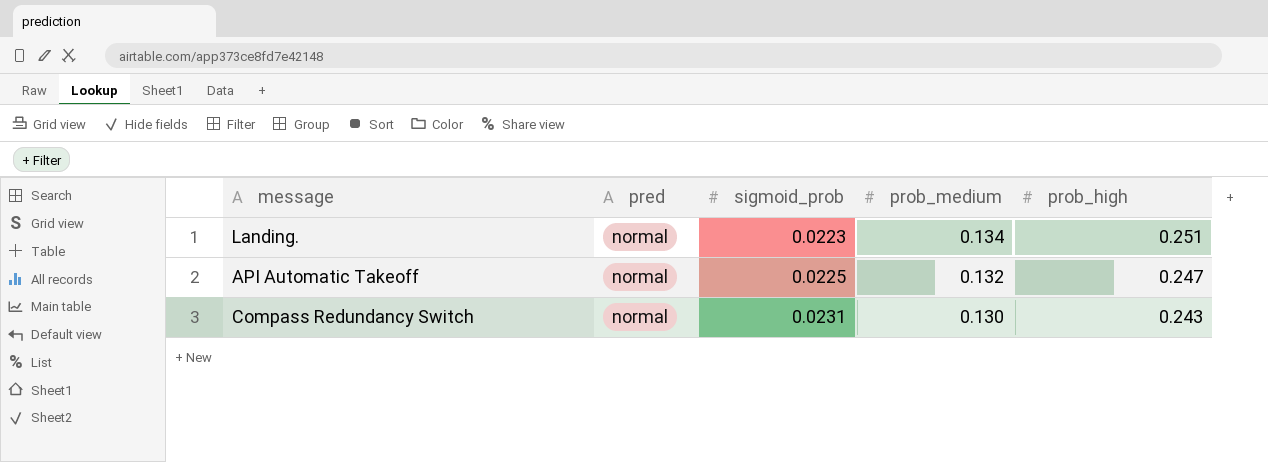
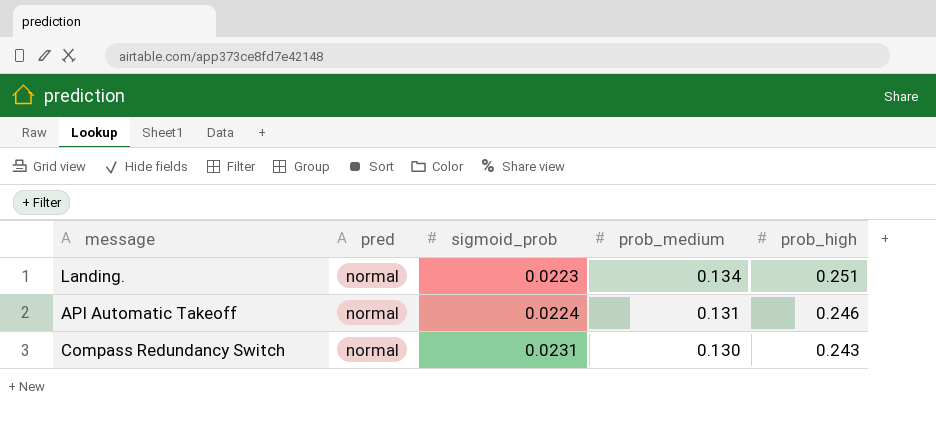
API Automatic Takeoff | sigmoid_prob: 0.0225 -> 0.0224
API Automatic Takeoff | prob_medium: 0.132 -> 0.131
API Automatic Takeoff | prob_high: 0.247 -> 0.246

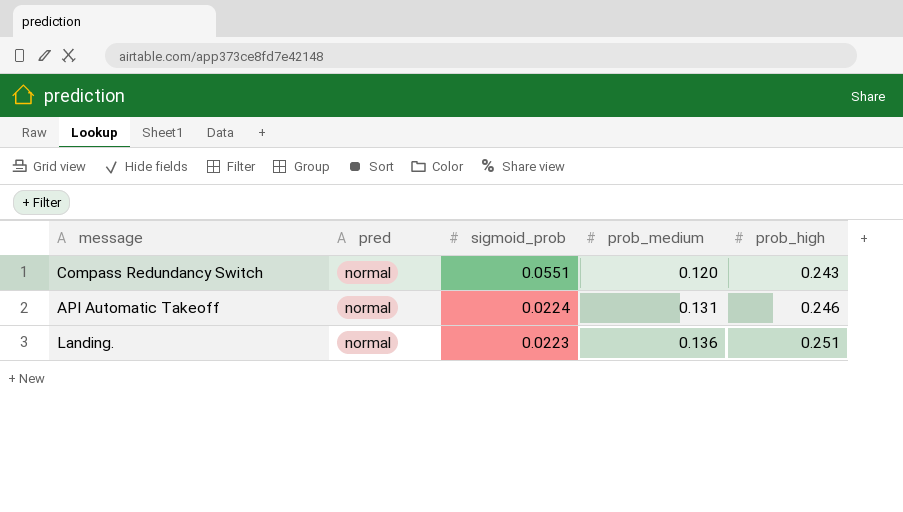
row order: sigmoid_prob ascending -> sigmoid_prob descending
Compass Redundancy Switch | sigmoid_prob: 0.0231 -> 0.0551
Compass Redundancy Switch | prob_medium: 0.130 -> 0.120
Landing. | prob_medium: 0.134 -> 0.136

